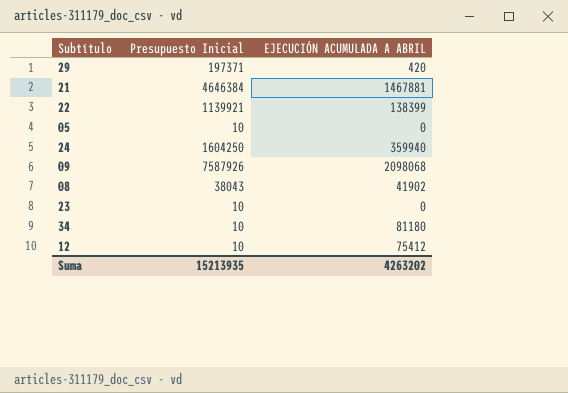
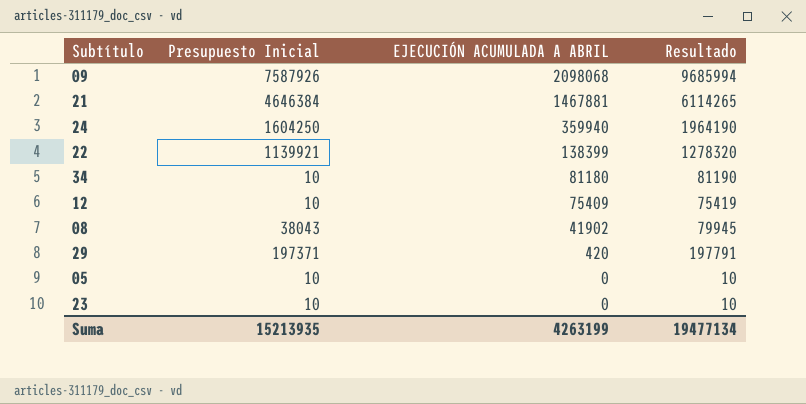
row order: none -> EJECUCIÓN ACUMULADA A ABRIL descending
column Resultado | formula: none -> [Presupuesto Inicial] + [EJECUCIÓN ACUMULADA A ABRIL]
12 | EJECUCIÓN ACUMULADA A ABRIL: 75412 -> 75409
Suma | EJECUCIÓN ACUMULADA A ABRIL: 4263202 -> 4263199

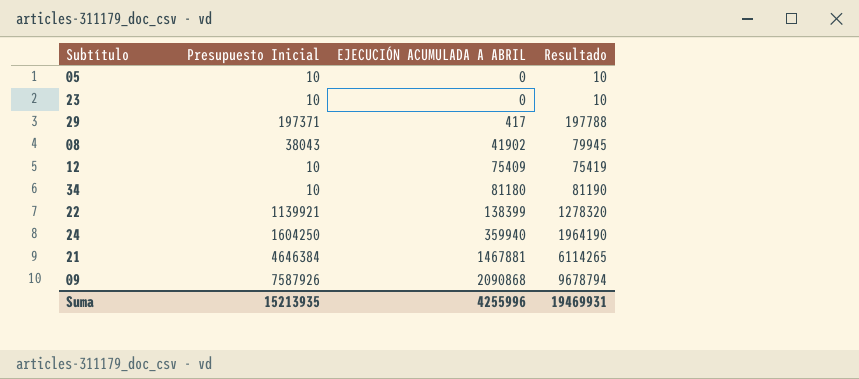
row order: EJECUCIÓN ACUMULADA A ABRIL descending -> EJECUCIÓN ACUMULADA A ABRIL ascending
29 | EJECUCIÓN ACUMULADA A ABRIL: 420 -> 417
29 | Resultado: 197791 -> 197788
09 | EJECUCIÓN ACUMULADA A ABRIL: 2098068 -> 2090868
09 | Resultado: 9685994 -> 9678794
Suma | EJECUCIÓN ACUMULADA A ABRIL: 4263199 -> 4255996
Suma | Resultado: 19477134 -> 19469931

